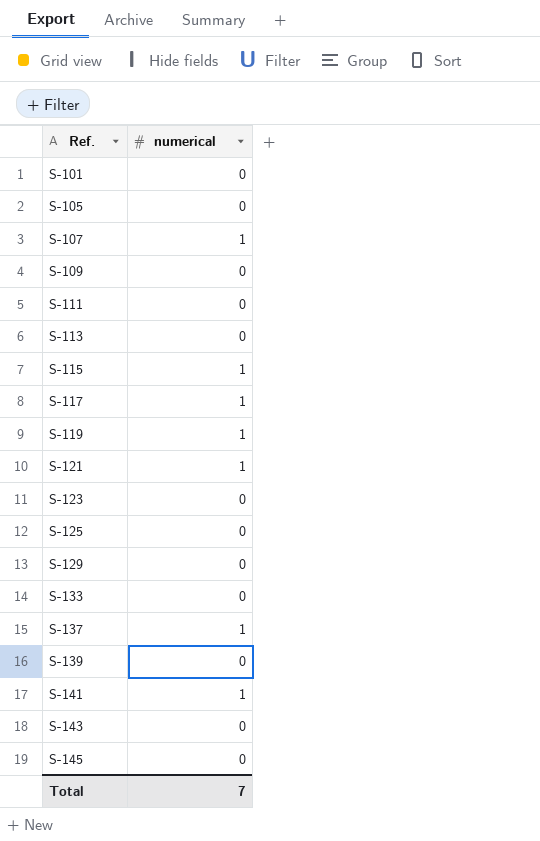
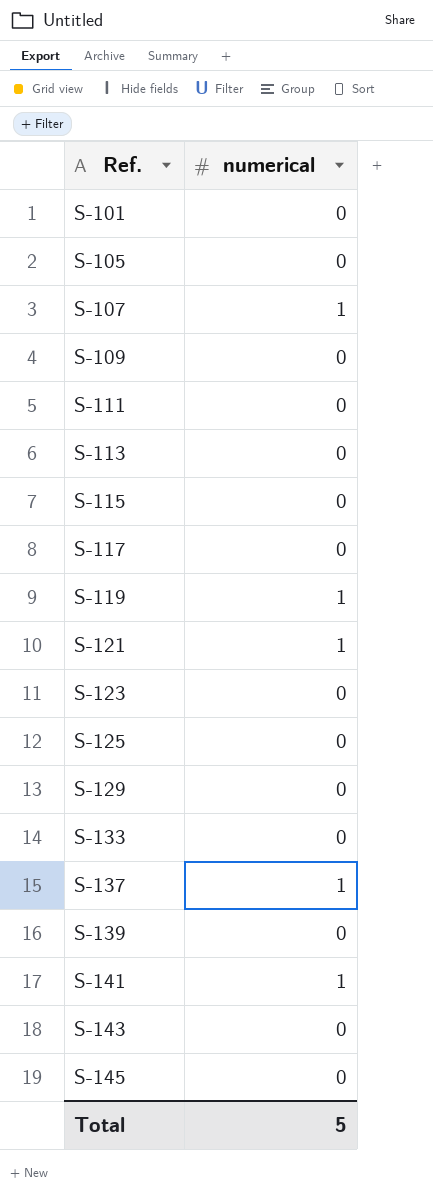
S-115 | numerical: 1 -> 0
S-117 | numerical: 1 -> 0
Total | numerical: 7 -> 5

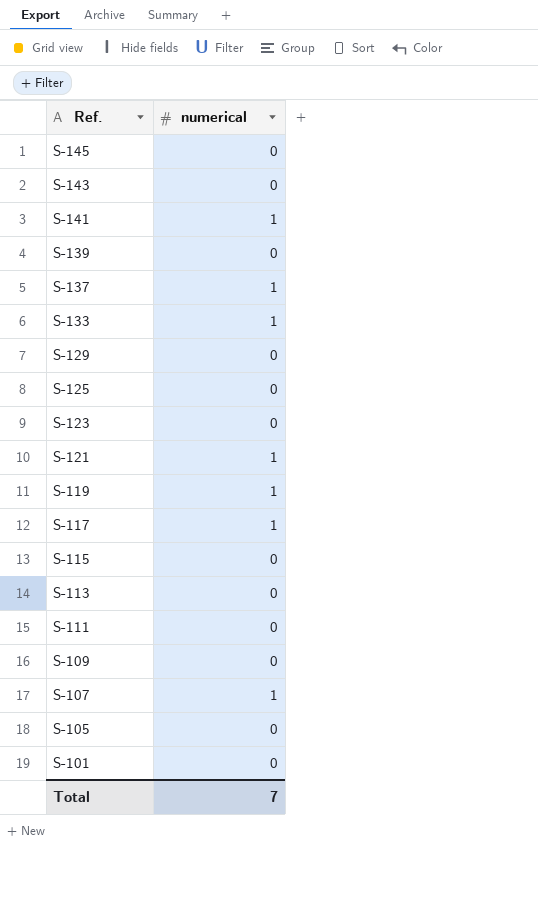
row order: Ref. ascending -> Ref. descending
S-133 | numerical: 0 -> 1
S-117 | numerical: 0 -> 1
Total | numerical: 5 -> 7

